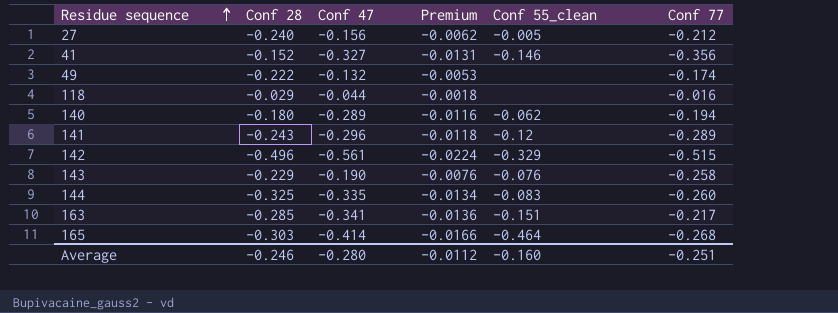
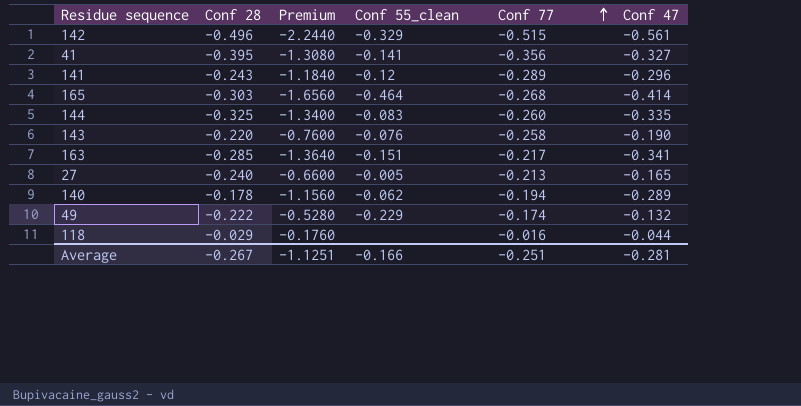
row order: Residue sequence ascending -> Conf 77 ascending
column Premium | formula: [Conf 47] * 0.04 -> [Conf 47] * 4
column Conf 47 | position: 3 -> 6
41 | Conf 28: -0.152 -> -0.395
41 | Conf 55_clean: -0.146 -> -0.141
143 | Conf 28: -0.229 -> -0.220
27 | Conf 77: -0.212 -> -0.213
27 | Conf 47: -0.156 -> -0.165
140 | Conf 28: -0.180 -> -0.178
49 | Conf 55_clean: none -> -0.229
Average | Conf 28: -0.246 -> -0.267
Average | Premium: -0.0112 -> -1.1251
Average | Conf 55_clean: -0.160 -> -0.166
Average | Conf 47: -0.280 -> -0.281

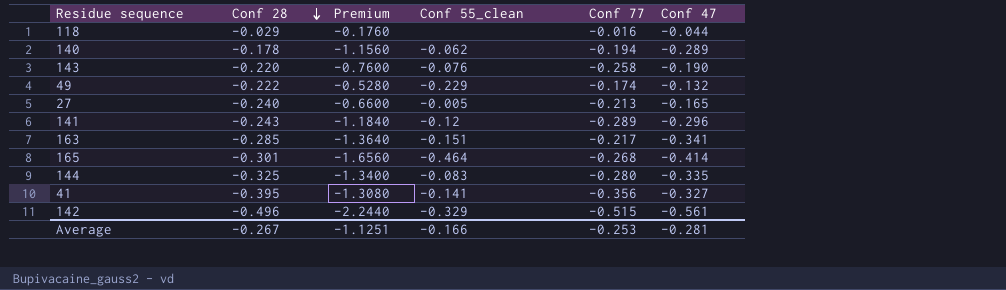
row order: Conf 77 ascending -> Conf 28 descending
165 | Conf 28: -0.303 -> -0.301
144 | Conf 77: -0.260 -> -0.280
Average | Conf 77: -0.251 -> -0.253

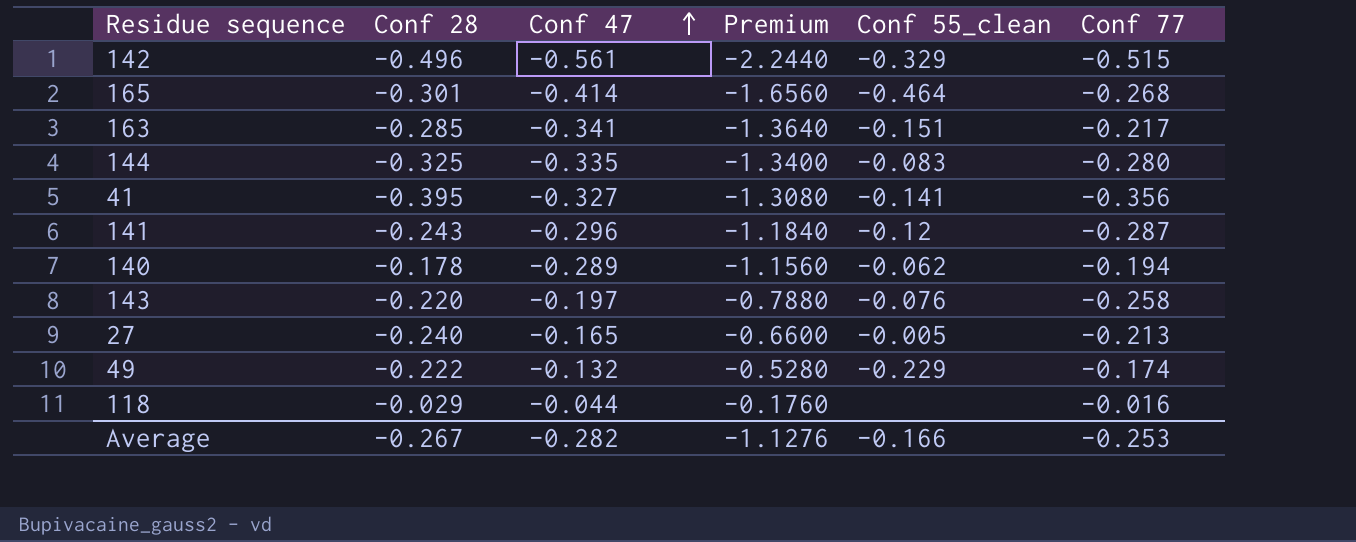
row order: Conf 28 descending -> Conf 47 ascending
column Conf 47 | position: 6 -> 3
141 | Conf 77: -0.289 -> -0.287
143 | Conf 47: -0.190 -> -0.197
143 | Premium: -0.7600 -> -0.7880
Average | Conf 47: -0.281 -> -0.282
Average | Premium: -1.1251 -> -1.1276

